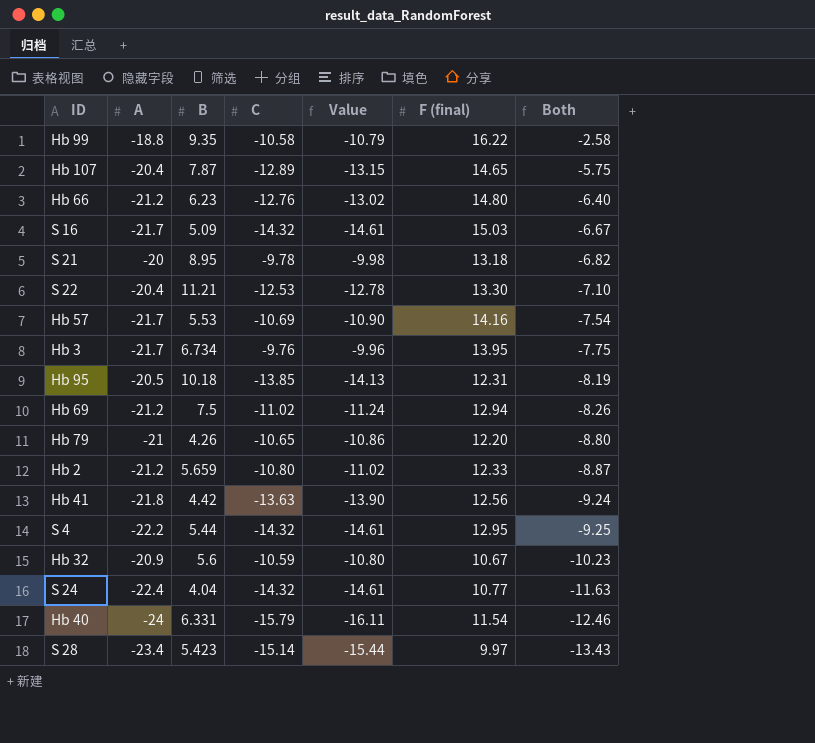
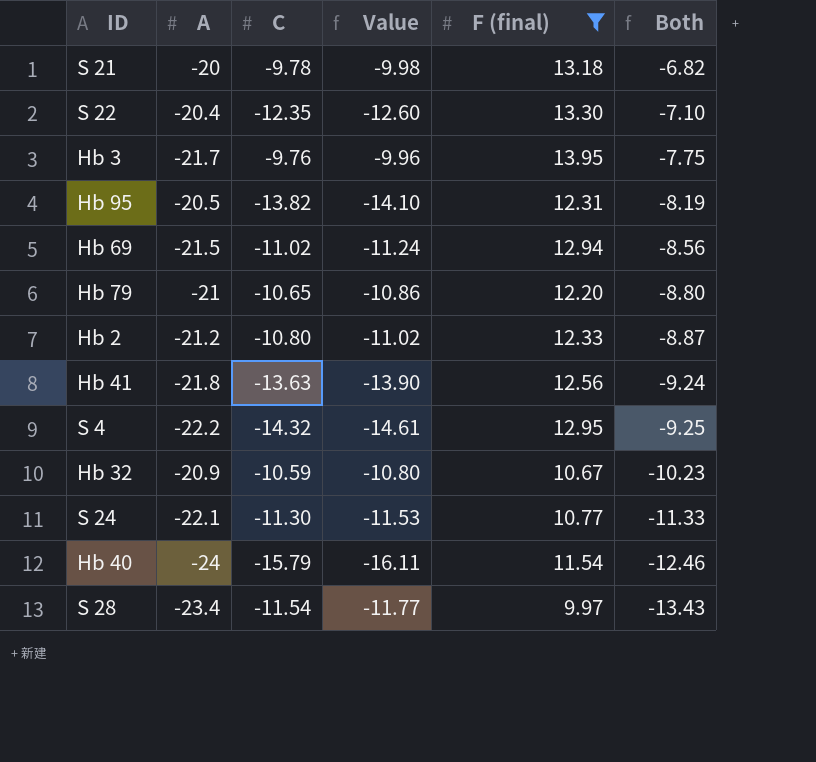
filter: none -> F (final) <= 13.95
column B | position: 3 -> none
S 22 | C: -12.53 -> -12.35
S 22 | Value: -12.78 -> -12.60
Hb 95 | C: -13.85 -> -13.82
Hb 95 | Value: -14.13 -> -14.10
Hb 69 | A: -21.2 -> -21.5
Hb 69 | Both: -8.26 -> -8.56
S 24 | A: -22.4 -> -22.1
S 24 | C: -14.32 -> -11.30
S 24 | Value: -14.61 -> -11.53
S 24 | Both: -11.63 -> -11.33
S 28 | C: -15.14 -> -11.54
S 28 | Value: -15.44 -> -11.77

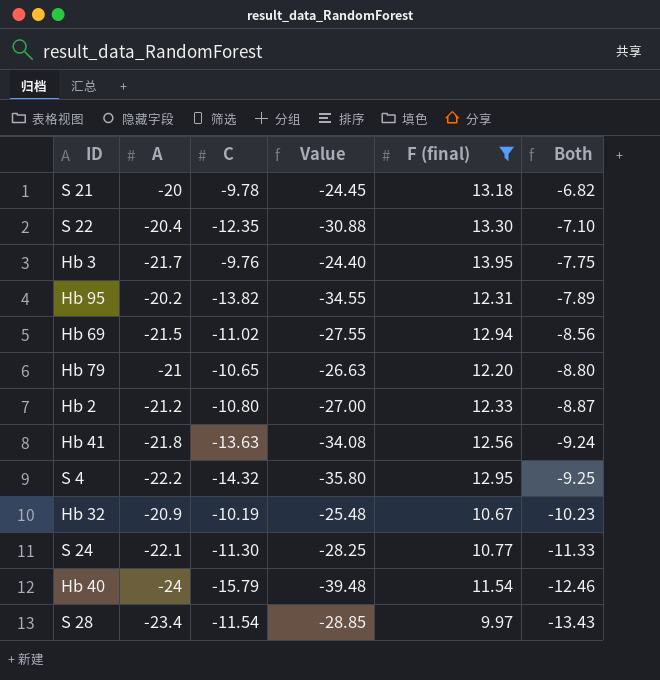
column Value | formula: [C] * 1.02 -> [C] * 2.5
Hb 95 | A: -20.5 -> -20.2
Hb 95 | Both: -8.19 -> -7.89
Hb 32 | C: -10.59 -> -10.19

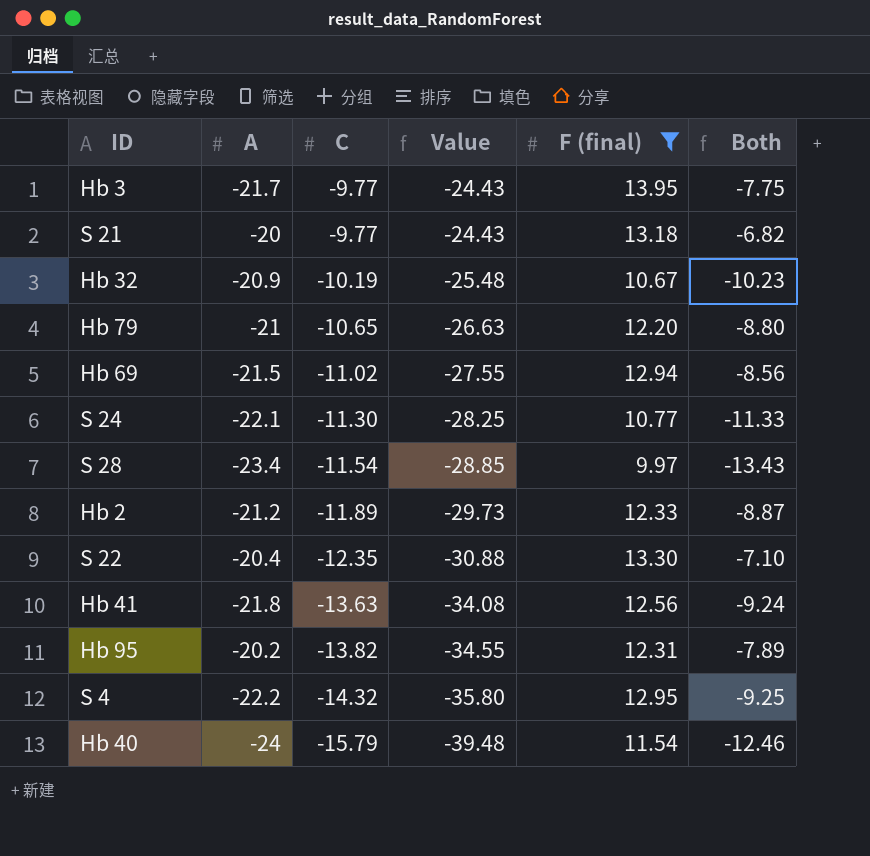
row order: Both descending -> C descending
Hb 3 | C: -9.76 -> -9.77
Hb 3 | Value: -24.40 -> -24.43
S 21 | C: -9.78 -> -9.77
S 21 | Value: -24.45 -> -24.43
Hb 2 | C: -10.80 -> -11.89
Hb 2 | Value: -27.00 -> -29.73

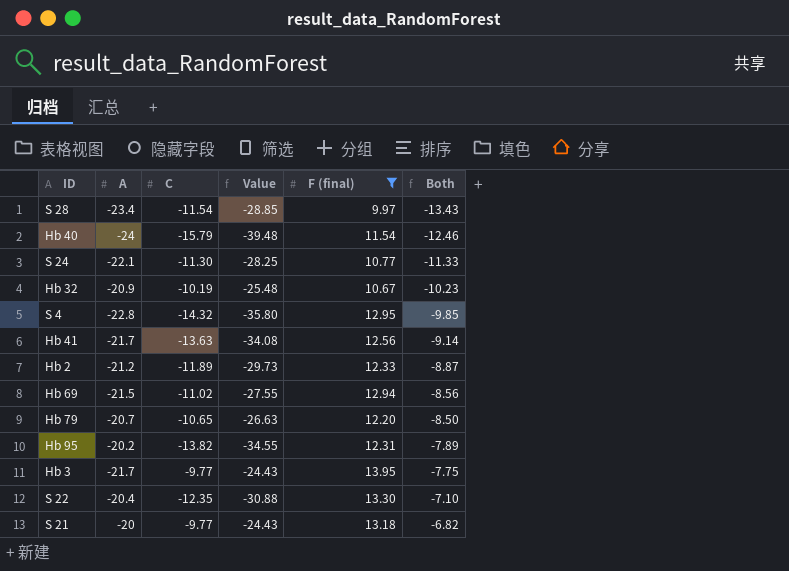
row order: C descending -> Both ascending
S 4 | A: -22.2 -> -22.8
S 4 | Both: -9.25 -> -9.85
Hb 41 | A: -21.8 -> -21.7
Hb 41 | Both: -9.24 -> -9.14
Hb 79 | A: -21 -> -20.7
Hb 79 | Both: -8.80 -> -8.50

